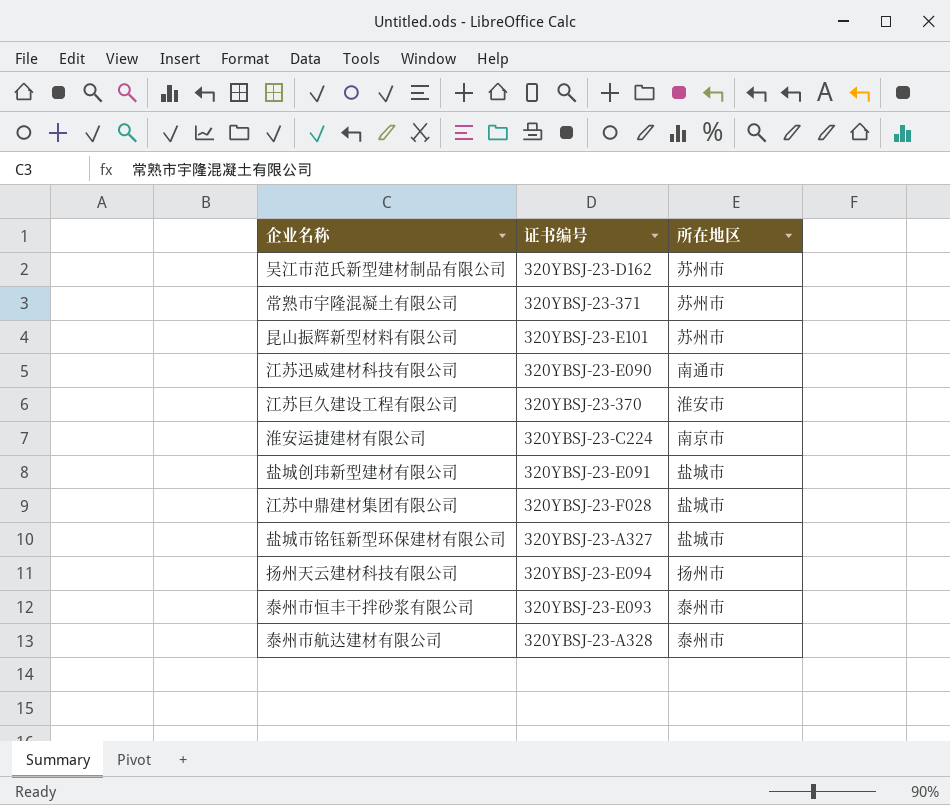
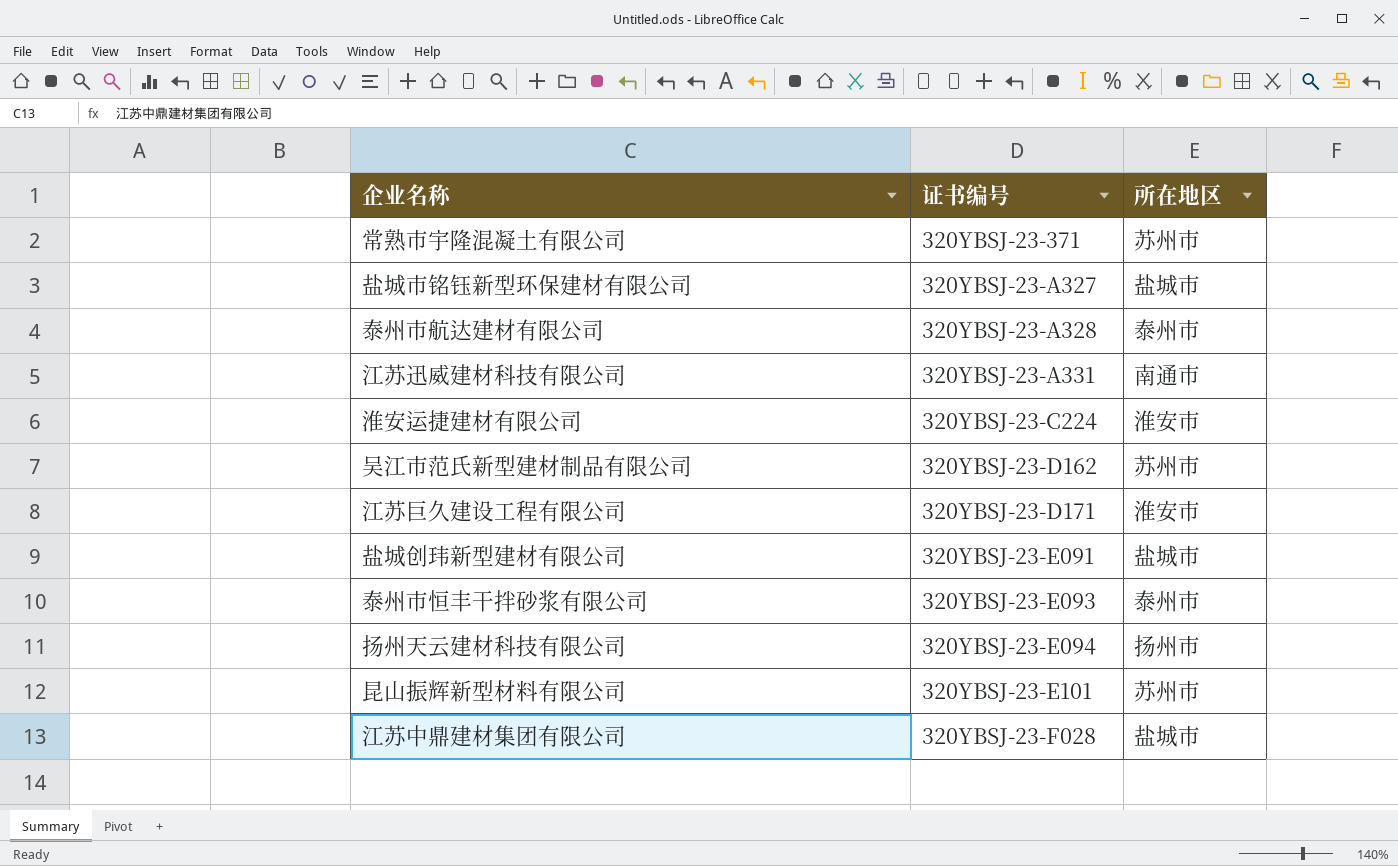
row order: none -> 证书编号 ascending
江苏迅威建材科技有限公司 | 证书编号: 320YBSJ-23-E090 -> 320YBSJ-23-A331
淮安运捷建材有限公司 | 所在地区: 南京市 -> 淮安市
江苏巨久建设工程有限公司 | 证书编号: 320YBSJ-23-370 -> 320YBSJ-23-D171

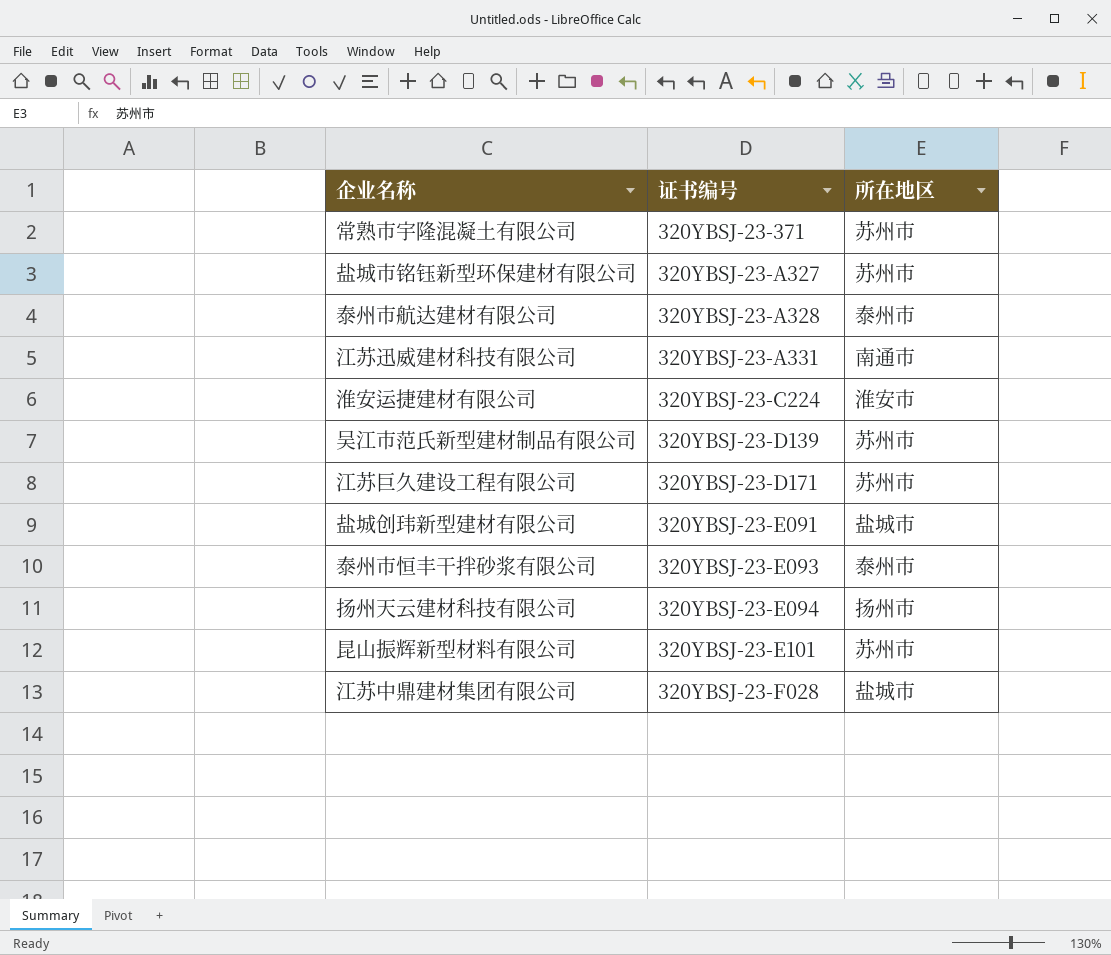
盐城市铭钰新型环保建材有限公司 | 所在地区: 盐城市 -> 苏州市
吴江市范氏新型建材制品有限公司 | 证书编号: 320YBSJ-23-D162 -> 320YBSJ-23-D139
江苏巨久建设工程有限公司 | 所在地区: 淮安市 -> 苏州市

